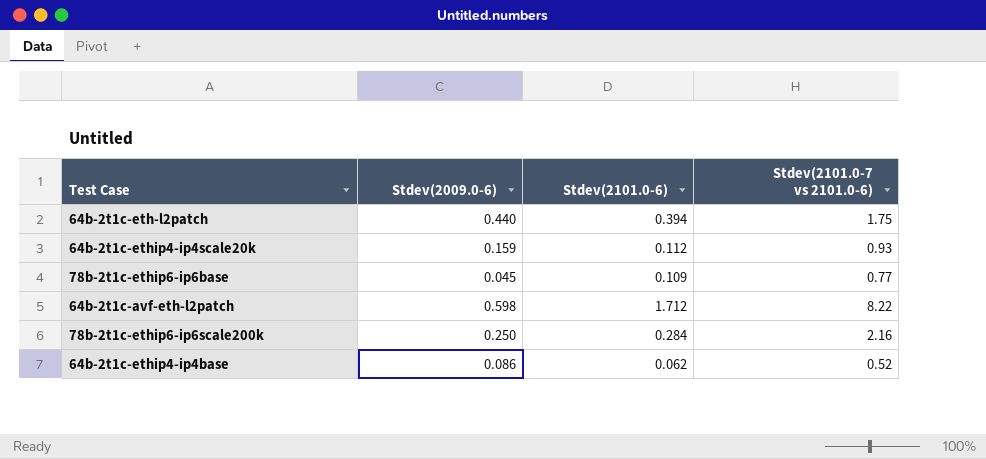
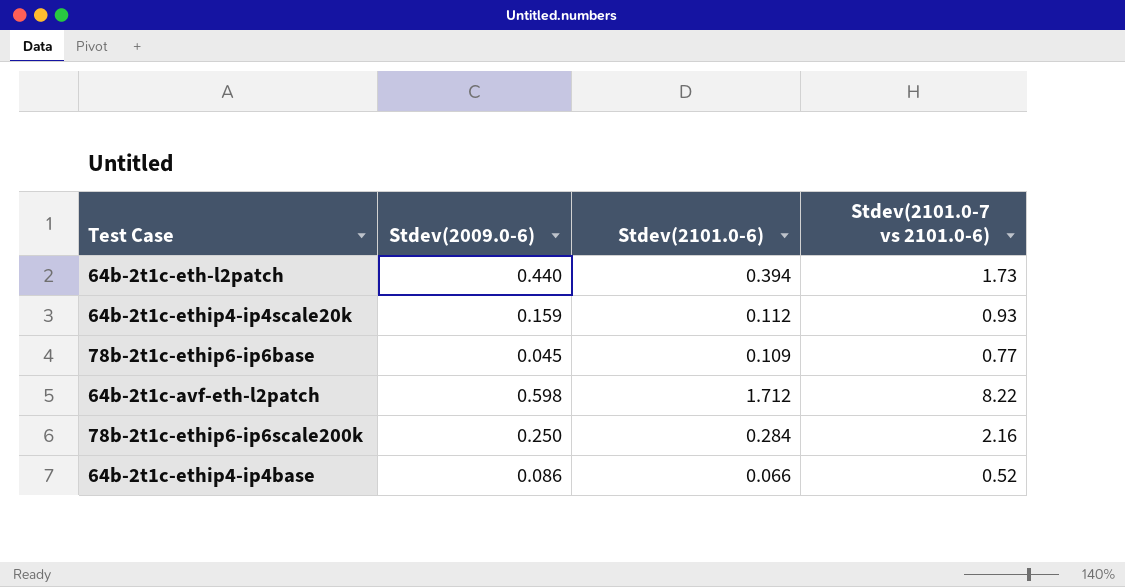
64b-2t1c-eth-l2patch | Stdev(2101.0-7 vs 2101.0-6): 1.75 -> 1.73
64b-2t1c-ethip4-ip4base | Stdev(2101.0-6): 0.062 -> 0.066

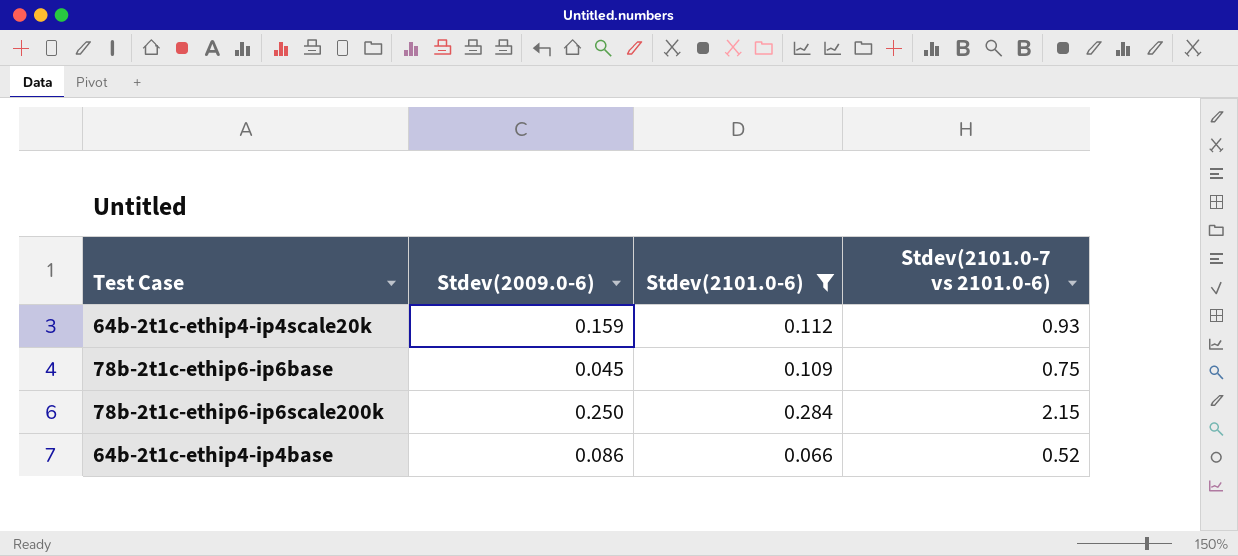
filter: none -> Stdev(2101.0-6) <= 0.284
78b-2t1c-ethip6-ip6base | Stdev(2101.0-7 vs 2101.0-6): 0.77 -> 0.75
78b-2t1c-ethip6-ip6scale200k | Stdev(2101.0-7 vs 2101.0-6): 2.16 -> 2.15

